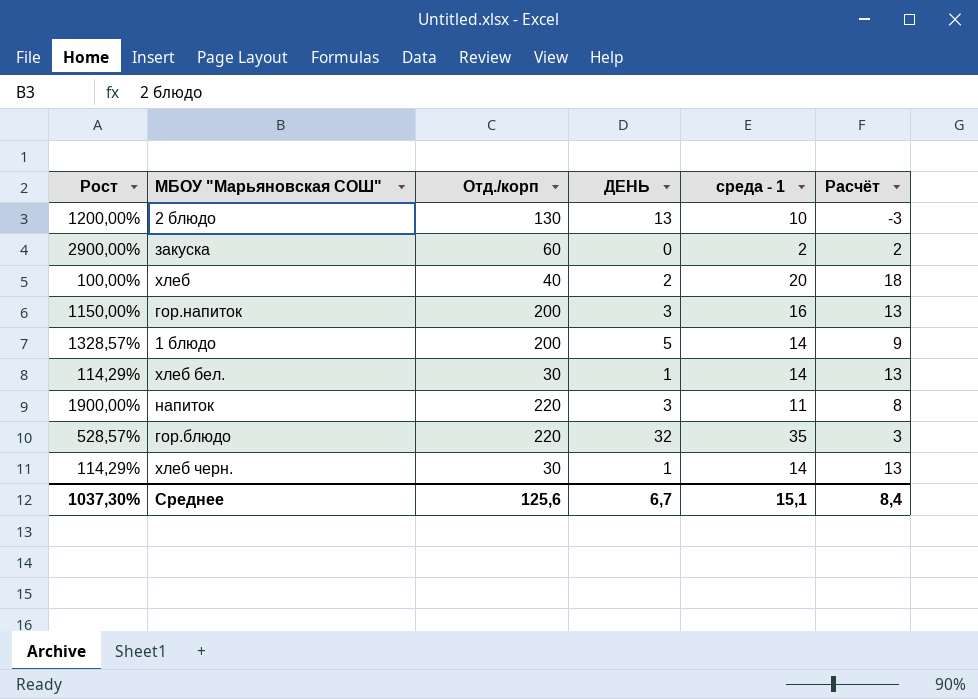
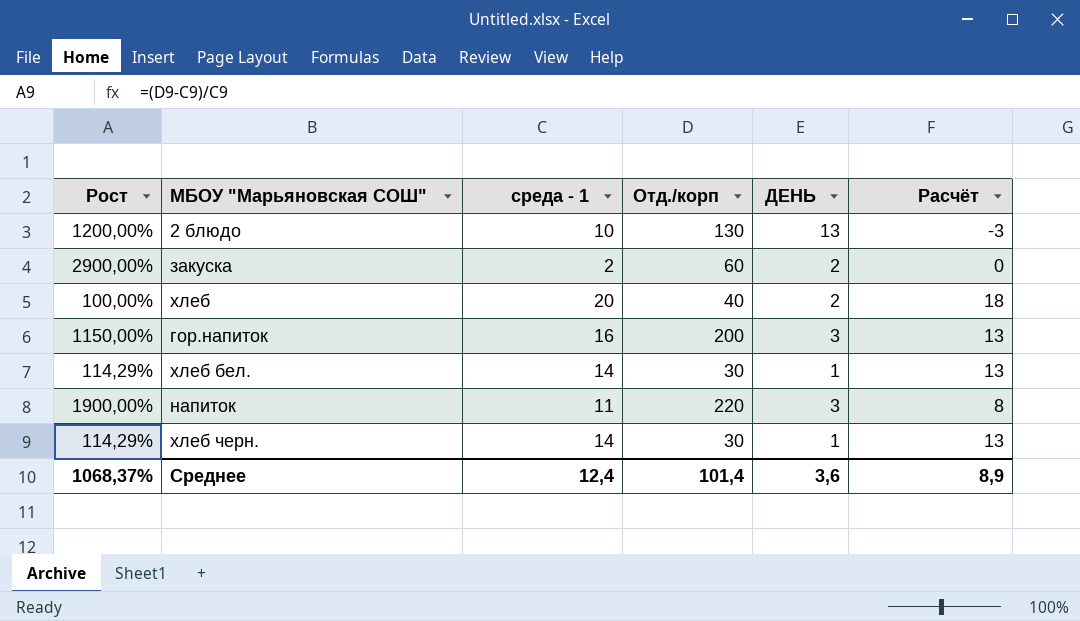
column среда - 1 | position: 5 -> 3
row 1 блюдо: 1328,57% | 200 | 5 | 14 | 9 -> none
row гор.блюдо: 528,57% | 220 | 32 | 35 | 3 -> none
закуска | ДЕНЬ: 0 -> 2
закуска | Расчёт: 2 -> 0
Среднее | Рост: 1037,30% -> 1068,37%
Среднее | среда - 1: 15,1 -> 12,4
Среднее | Отд./корп: 125,6 -> 101,4
Среднее | ДЕНЬ: 6,7 -> 3,6
Среднее | Расчёт: 8,4 -> 8,9

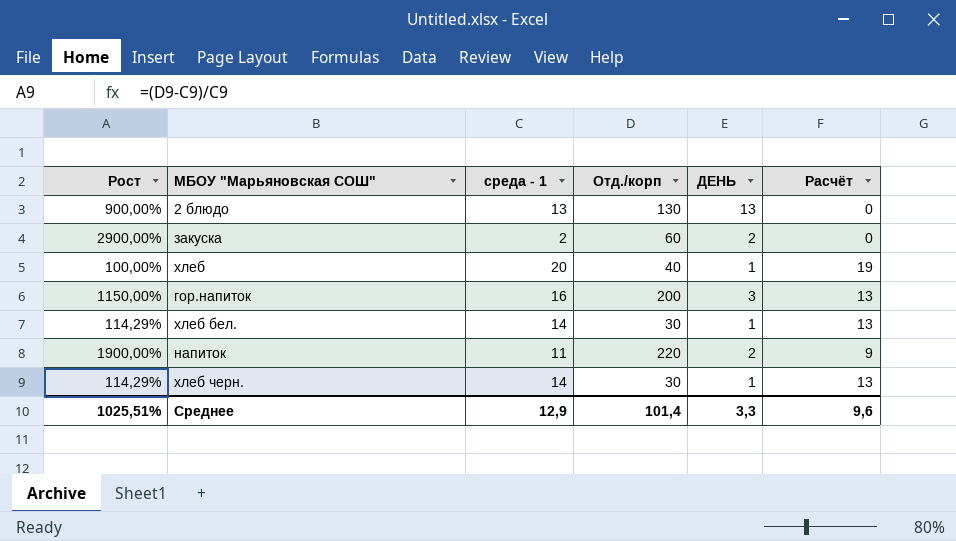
2 блюдо | Рост: 1200,00% -> 900,00%
2 блюдо | среда - 1: 10 -> 13
2 блюдо | Расчёт: -3 -> 0
хлеб | ДЕНЬ: 2 -> 1
хлеб | Расчёт: 18 -> 19
напиток | ДЕНЬ: 3 -> 2
напиток | Расчёт: 8 -> 9
Среднее | Рост: 1068,37% -> 1025,51%
Среднее | среда - 1: 12,4 -> 12,9
Среднее | ДЕНЬ: 3,6 -> 3,3
Среднее | Расчёт: 8,9 -> 9,6

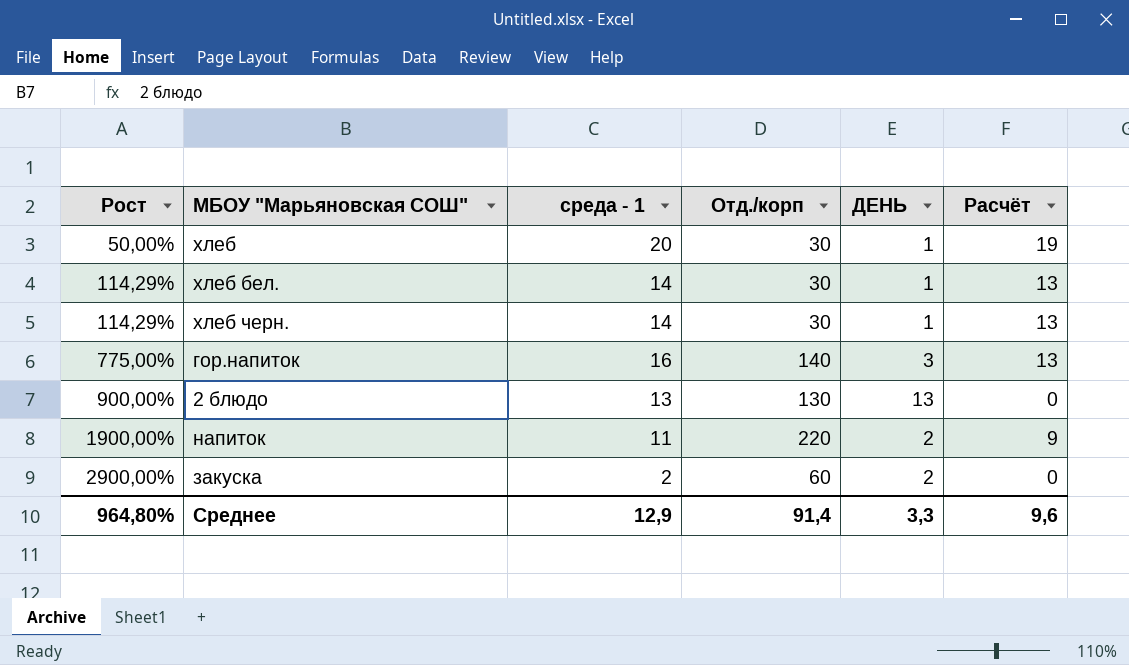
row order: none -> Рост ascending
хлеб | Рост: 100,00% -> 50,00%
хлеб | Отд./корп: 40 -> 30
гор.напиток | Рост: 1150,00% -> 775,00%
гор.напиток | Отд./корп: 200 -> 140
Среднее | Рост: 1025,51% -> 964,80%
Среднее | Отд./корп: 101,4 -> 91,4

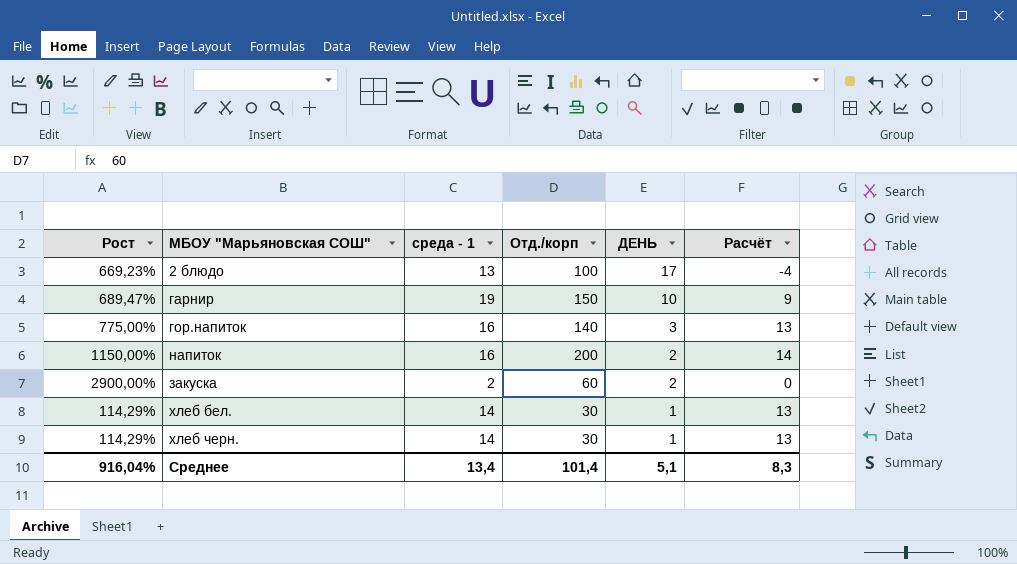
row order: Рост ascending -> ДЕНЬ descending
row хлеб: 50,00% | 20 | 30 | 1 | 19 -> none
2 блюдо | Рост: 900,00% -> 669,23%
2 блюдо | Отд./корп: 130 -> 100
2 блюдо | ДЕНЬ: 13 -> 17
2 блюдо | Расчёт: 0 -> -4
row гарнир: none -> 689,47% | 19 | 150 | 10 | 9
напиток | Рост: 1900,00% -> 1150,00%
напиток | среда - 1: 11 -> 16
напиток | Отд./корп: 220 -> 200
напиток | Расчёт: 9 -> 14
Среднее | Рост: 964,80% -> 916,04%
Среднее | среда - 1: 12,9 -> 13,4
Среднее | Отд./корп: 91,4 -> 101,4
Среднее | ДЕНЬ: 3,3 -> 5,1
Среднее | Расчёт: 9,6 -> 8,3

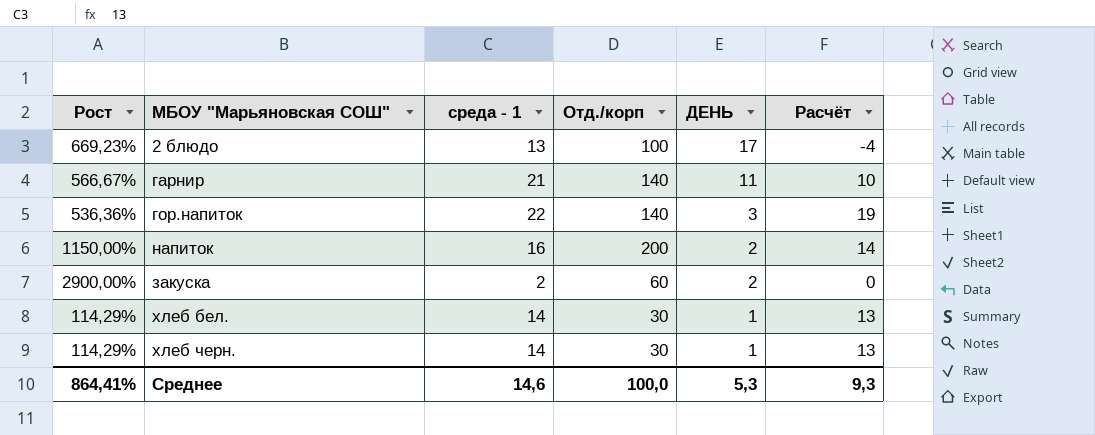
гарнир | Рост: 689,47% -> 566,67%
гарнир | среда - 1: 19 -> 21
гарнир | Отд./корп: 150 -> 140
гарнир | ДЕНЬ: 10 -> 11
гарнир | Расчёт: 9 -> 10
гор.напиток | Рост: 775,00% -> 536,36%
гор.напиток | среда - 1: 16 -> 22
гор.напиток | Расчёт: 13 -> 19
Среднее | Рост: 916,04% -> 864,41%
Среднее | среда - 1: 13,4 -> 14,6
Среднее | Отд./корп: 101,4 -> 100,0
Среднее | ДЕНЬ: 5,1 -> 5,3
Среднее | Расчёт: 8,3 -> 9,3

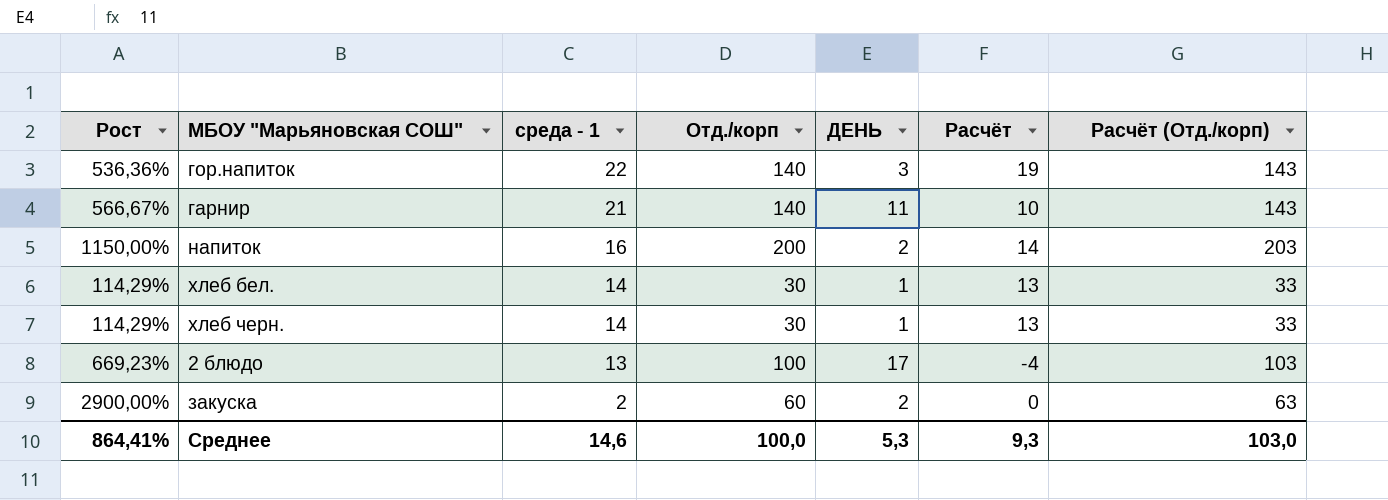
row order: ДЕНЬ descending -> среда - 1 descending
column Расчёт (Отд./корп) | formula: none -> [Отд./корп] + 3

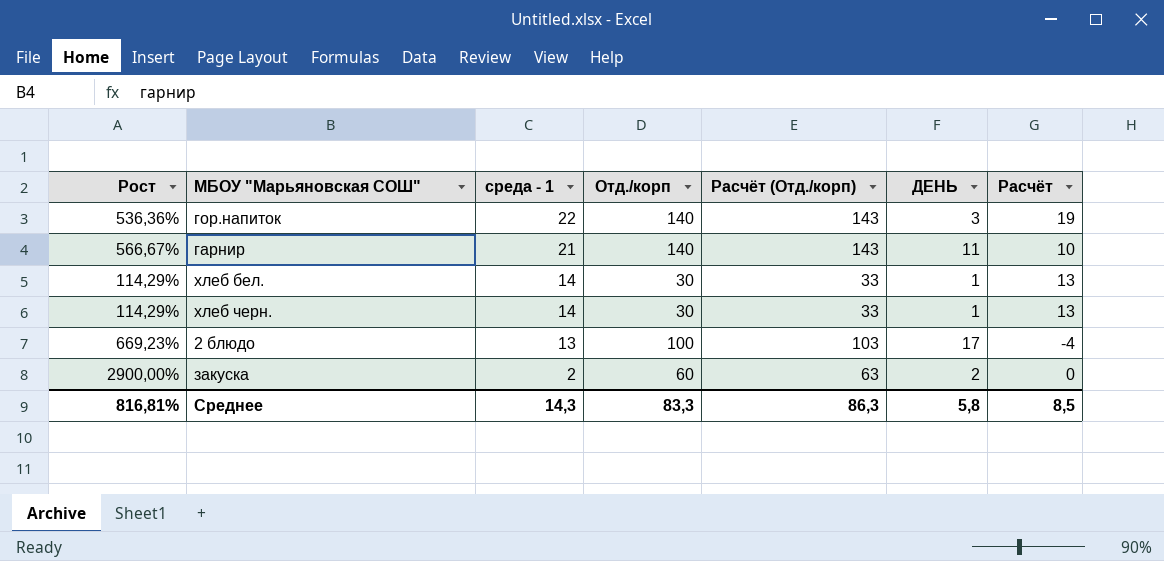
column Расчёт (Отд./корп) | position: 7 -> 5
row напиток: 1150,00% | 16 | 200 | 2 | 14 | 203 -> none
Среднее | Рост: 864,41% -> 816,81%
Среднее | среда - 1: 14,6 -> 14,3
Среднее | Отд./корп: 100,0 -> 83,3
Среднее | Расчёт (Отд./корп): 103,0 -> 86,3
Среднее | ДЕНЬ: 5,3 -> 5,8
Среднее | Расчёт: 9,3 -> 8,5

